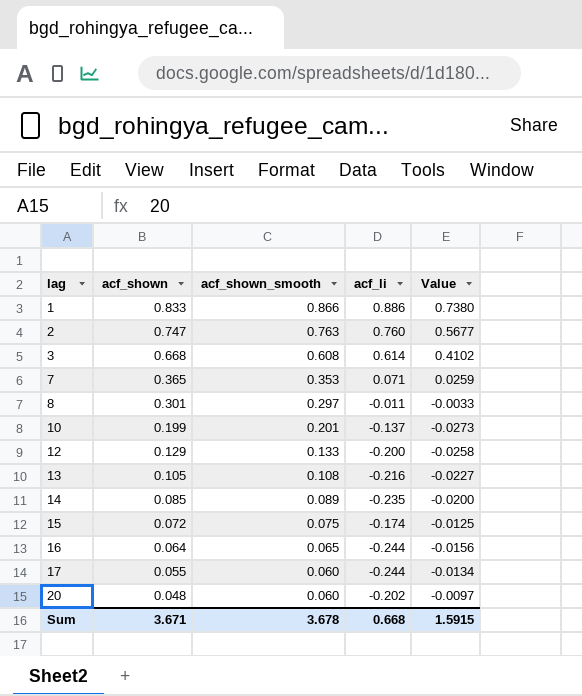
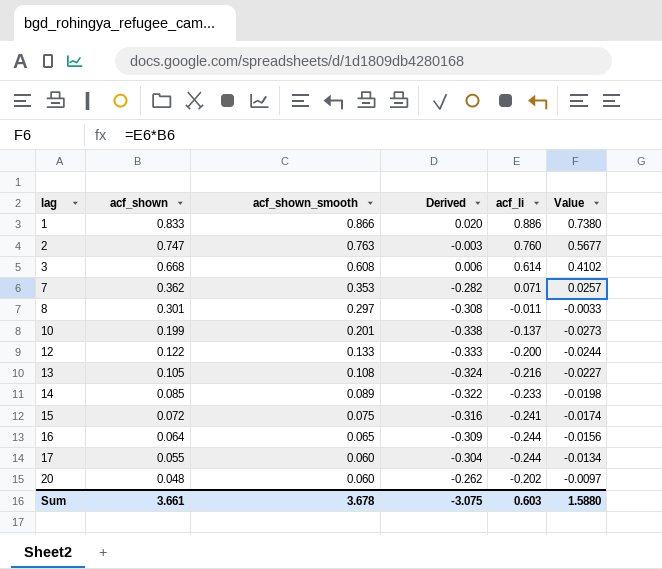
column Derived | formula: none -> [acf_li] - [acf_shown_smooth]
7 | acf_shown: 0.365 -> 0.362
7 | Value: 0.0259 -> 0.0257
12 | acf_shown: 0.129 -> 0.122
12 | Value: -0.0258 -> -0.0244
14 | acf_li: -0.235 -> -0.233
14 | Value: -0.0200 -> -0.0198
15 | acf_li: -0.174 -> -0.241
15 | Value: -0.0125 -> -0.0174
Sum | acf_shown: 3.671 -> 3.661
Sum | acf_li: 0.668 -> 0.603
Sum | Value: 1.5915 -> 1.5880

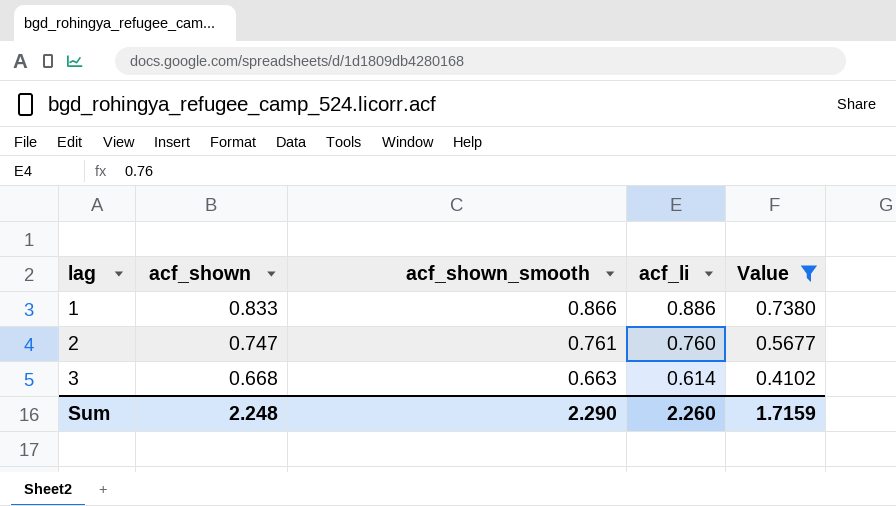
filter: none -> Value >= 0.4102
column Derived | formula: [acf_li] - [acf_shown_smooth] -> none
2 | acf_shown_smooth: 0.763 -> 0.761
3 | acf_shown_smooth: 0.608 -> 0.663
Sum | acf_shown: 3.661 -> 2.248
Sum | acf_shown_smooth: 3.678 -> 2.290
Sum | acf_li: 0.603 -> 2.260
Sum | Value: 1.5880 -> 1.7159

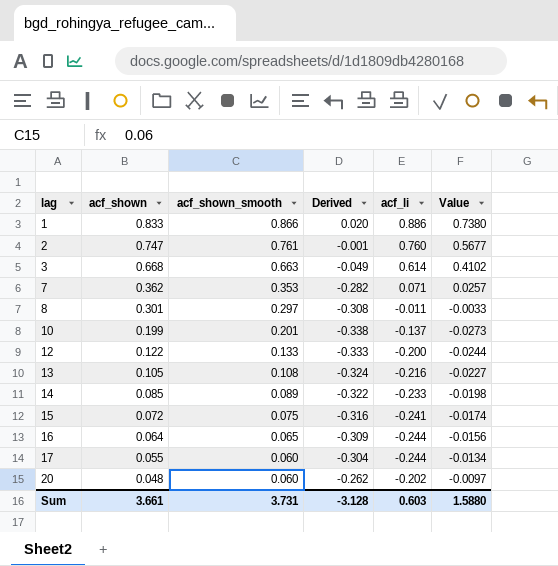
filter: Value >= 0.4102 -> none
column Derived | formula: none -> [acf_li] - [acf_shown_smooth]
Sum | acf_shown: 2.248 -> 3.661
Sum | acf_shown_smooth: 2.290 -> 3.731
Sum | acf_li: 2.260 -> 0.603
Sum | Value: 1.7159 -> 1.5880

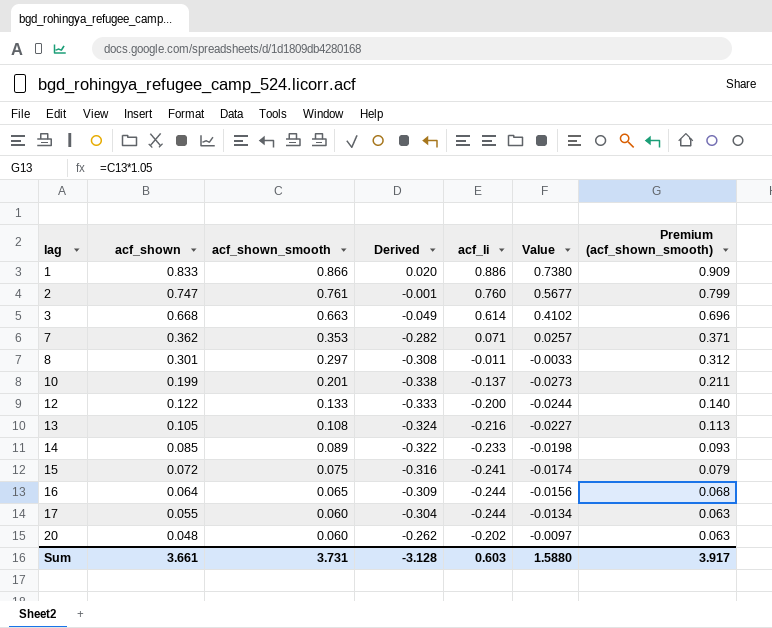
column Premium (acf_shown_smooth) | formula: none -> [acf_shown_smooth] * 1.05

